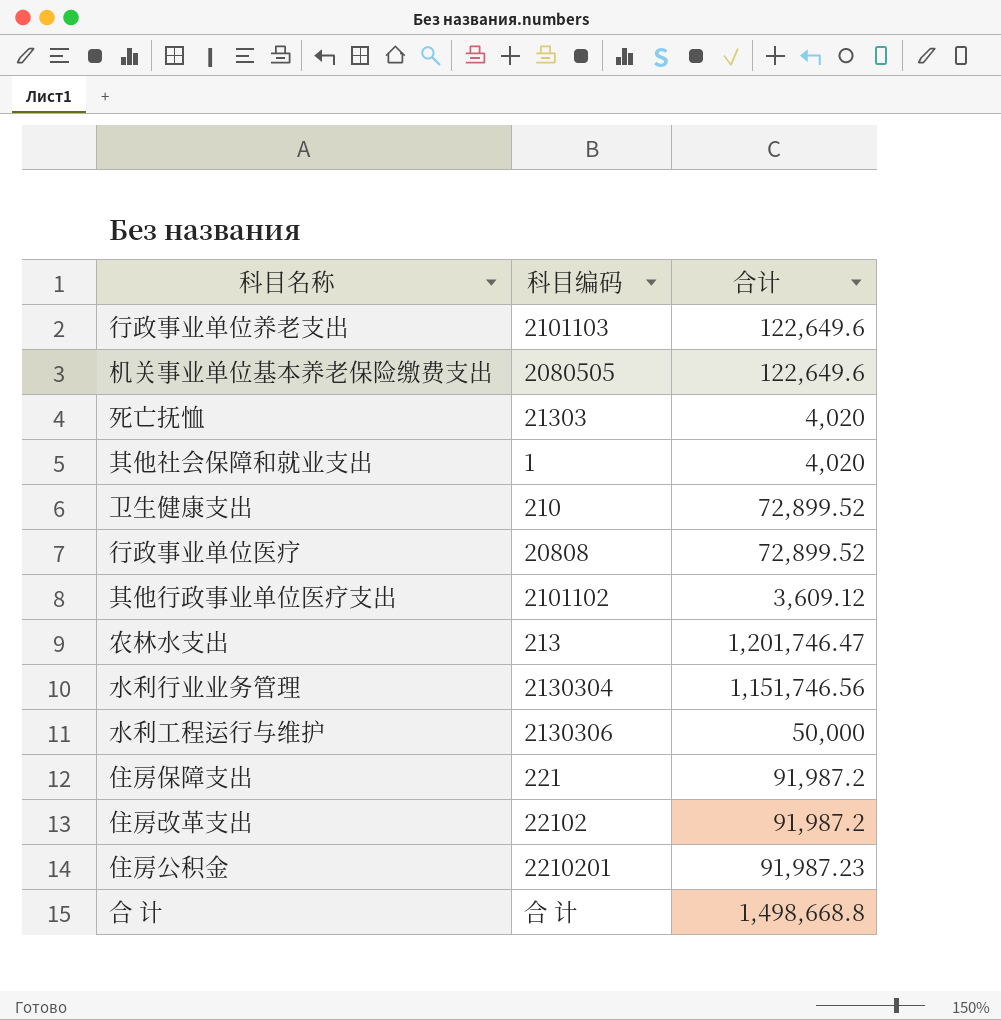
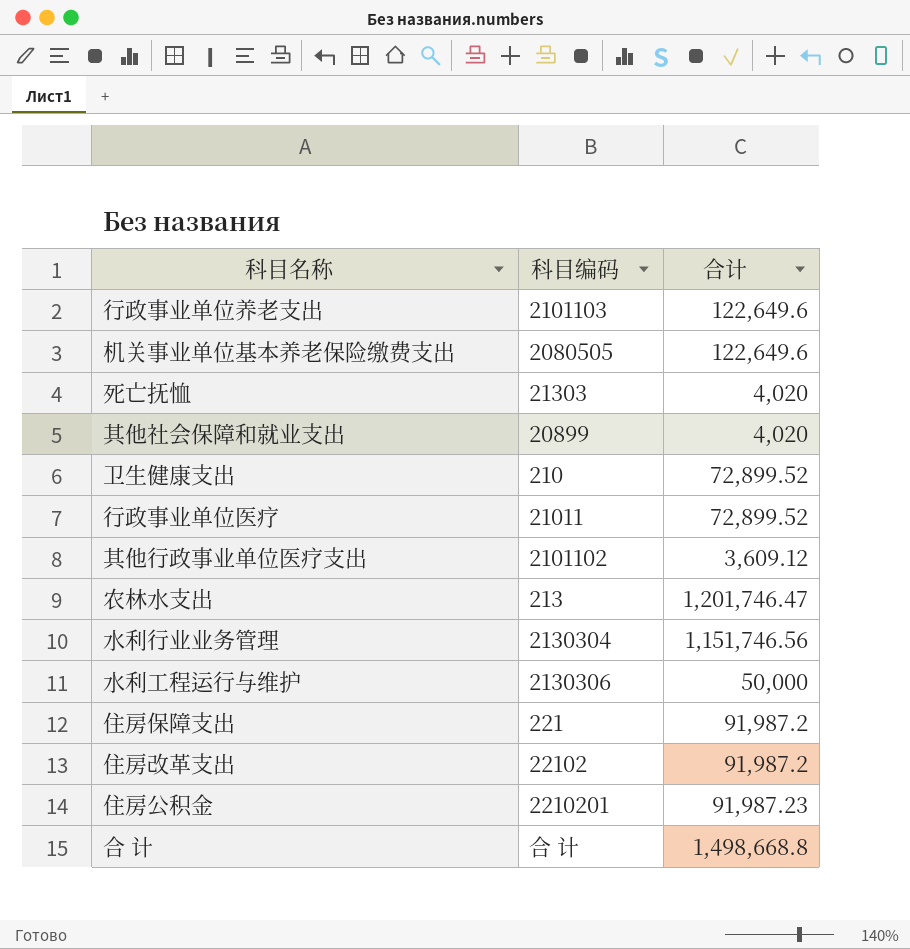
其他社会保障和就业支出 | 科目编码: 1 -> 20899
行政事业单位医疗 | 科目编码: 20808 -> 21011

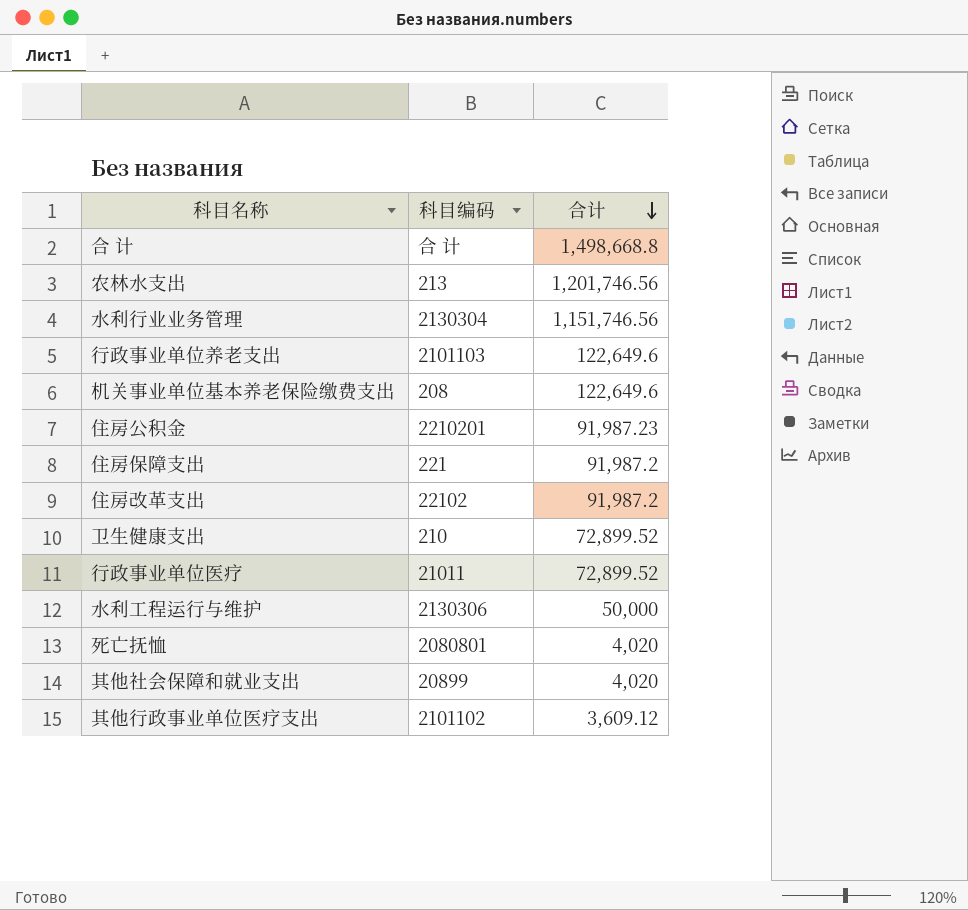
row order: none -> 合计 descending
农林水支出 | 合计: 1,201,746.47 -> 1,201,746.56
机关事业单位基本养老保险缴费支出 | 科目编码: 2080505 -> 208
死亡抚恤 | 科目编码: 21303 -> 2080801

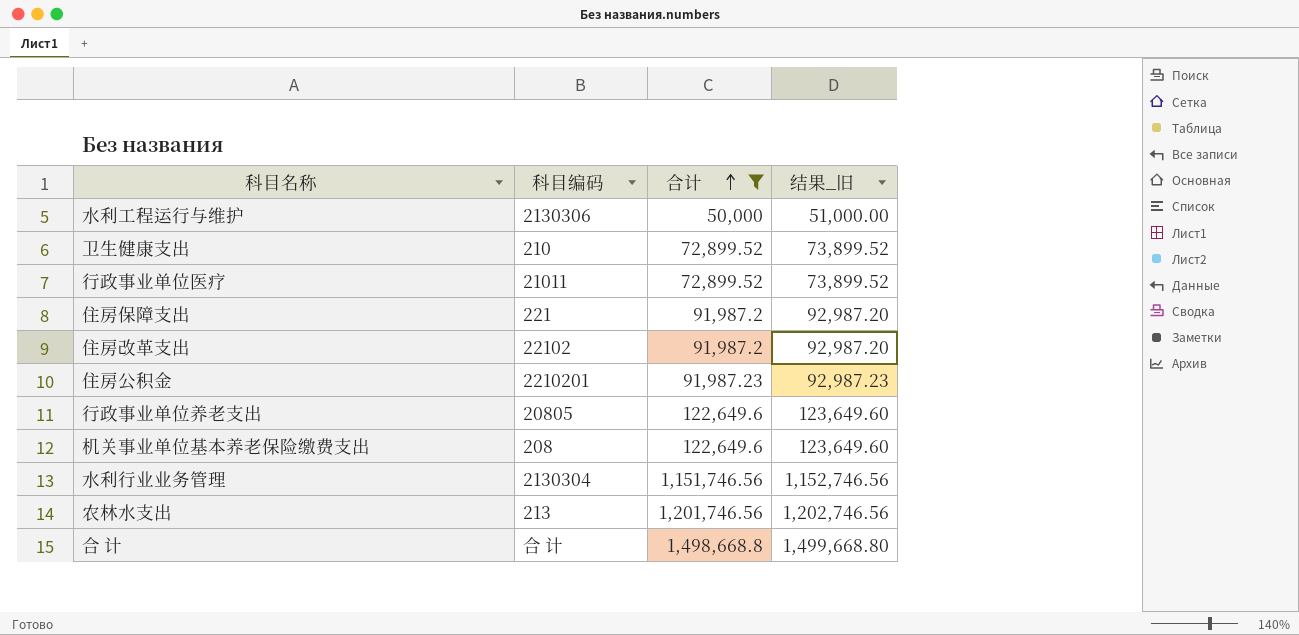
filter: none -> 合计 >= 50,000
row order: 合计 descending -> 合计 ascending
column 结果_旧 | formula: none -> [合计] + 1000
行政事业单位养老支出 | 科目编码: 2101103 -> 20805

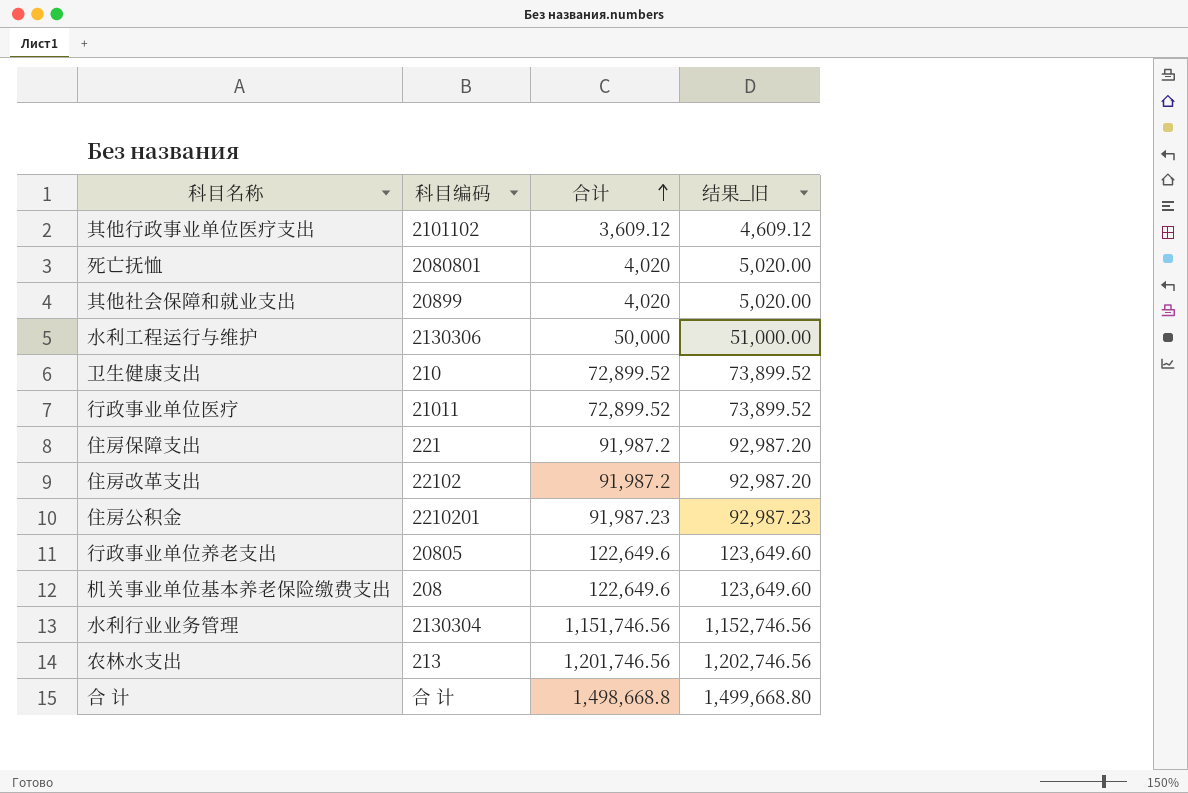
filter: 合计 >= 50,000 -> none

